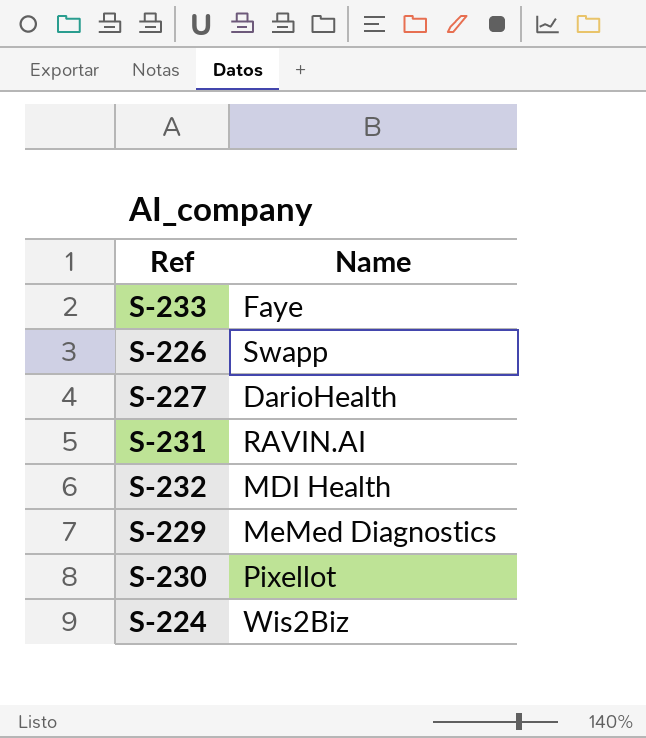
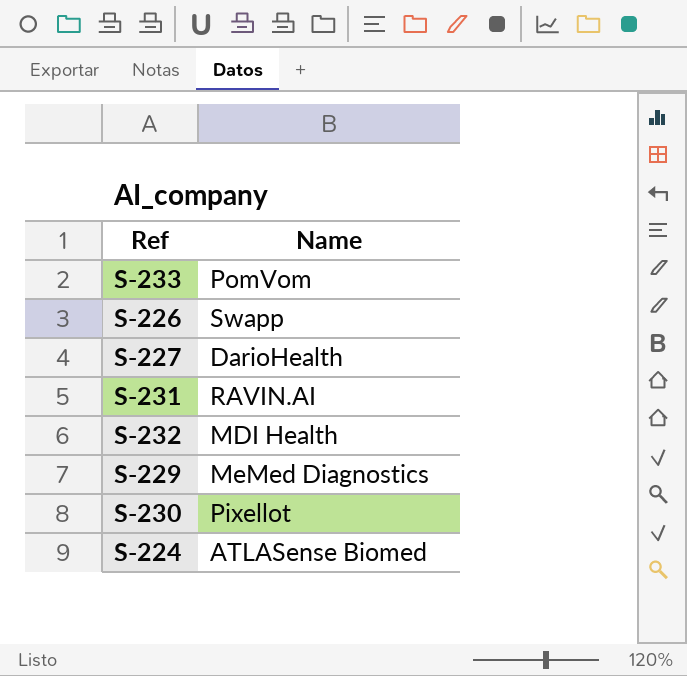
S-233 | Name: Faye -> PomVom
S-224 | Name: Wis2Biz -> ATLASense Biomed

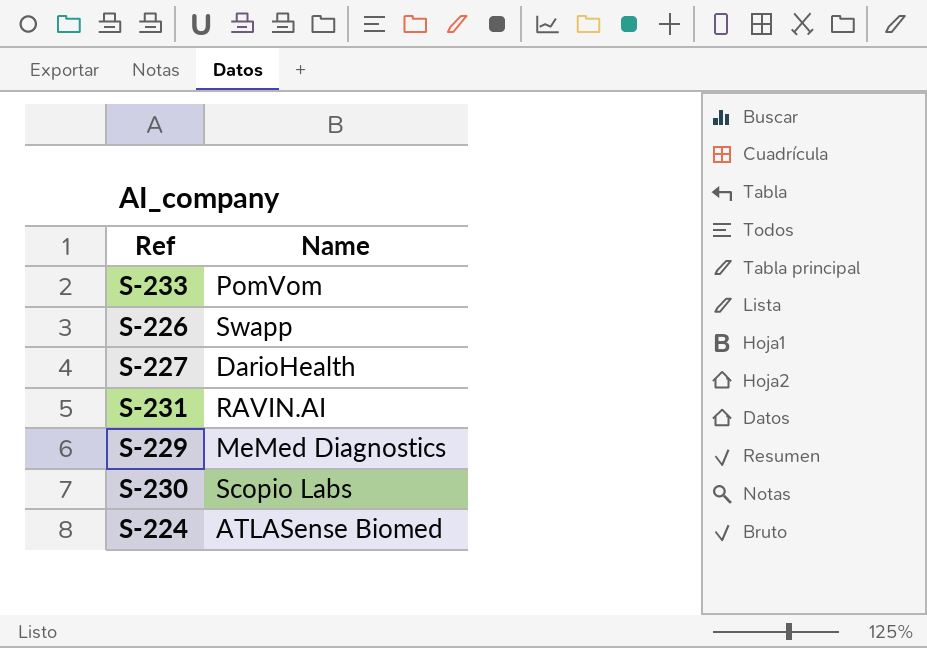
row S-232: MDI Health -> none
S-230 | Name: Pixellot -> Scopio Labs

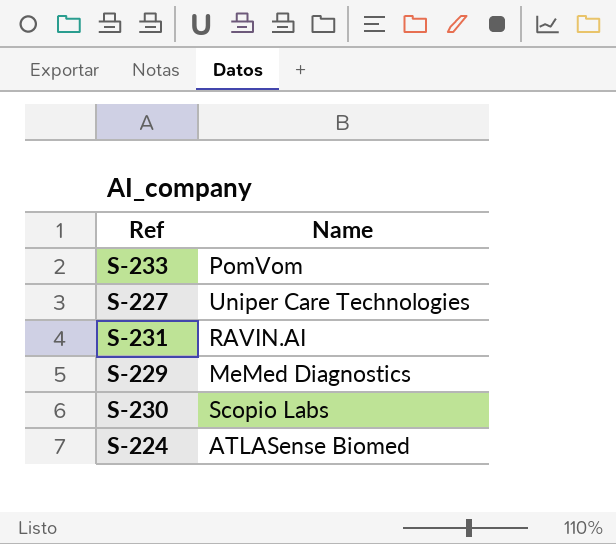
row S-226: Swapp -> none
S-227 | Name: DarioHealth -> Uniper Care Technologies

